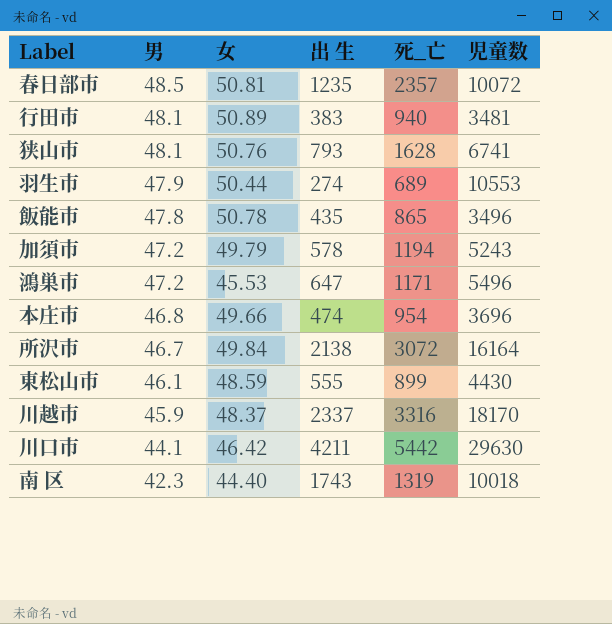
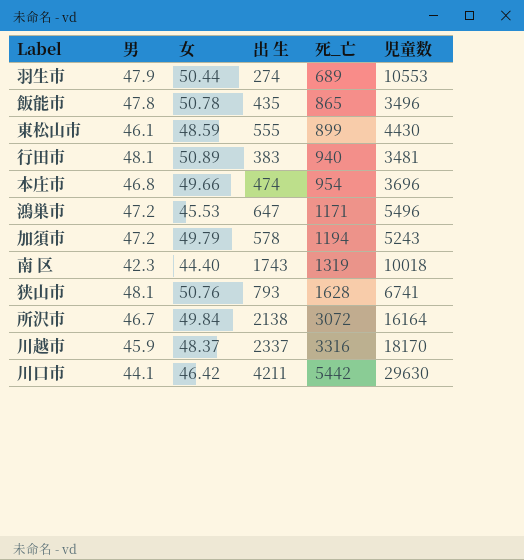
row order: 男 descending -> 死_亡 ascending
row 春日部市: 48.5 | 50.81 | 1235 | 2357 | 10072 -> none

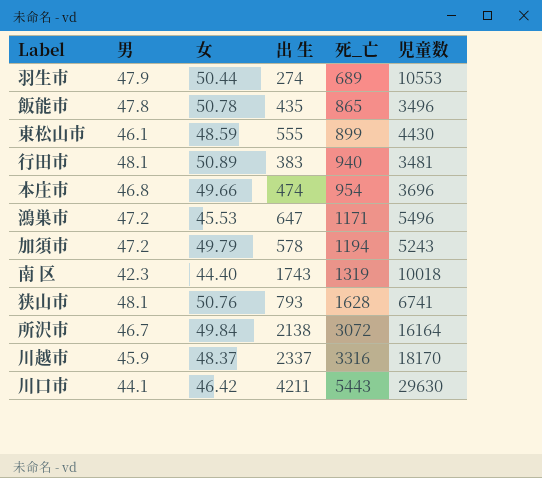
川口市 | 死_亡: 5442 -> 5443

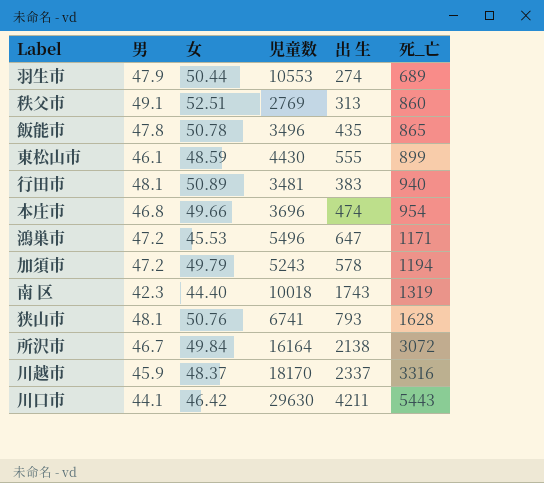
column 児童数 | position: 6 -> 4
row 秩父市: none -> 49.1 | 52.51 | 2769 | 313 | 860

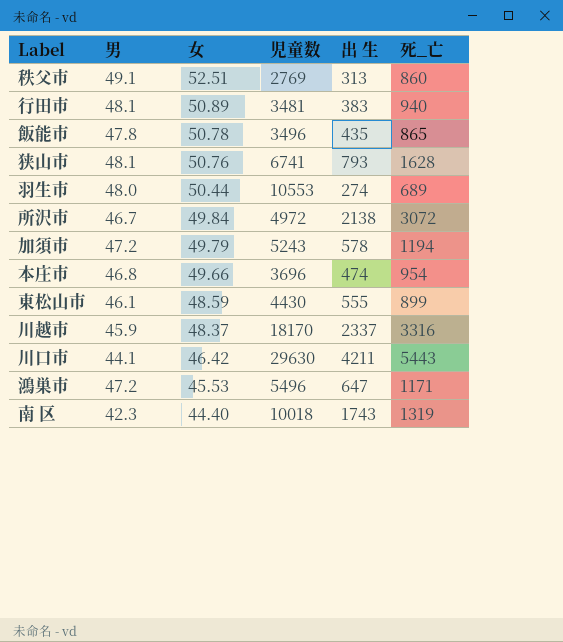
row order: 死_亡 ascending -> 女 descending
羽生市 | 男: 47.9 -> 48.0
所沢市 | 児童数: 16164 -> 4972

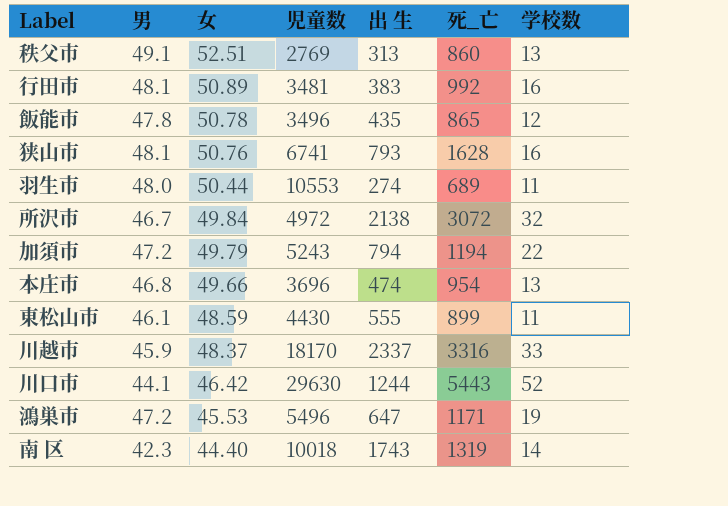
column 学校数 | position: none -> 7
行田市 | 死_亡: 940 -> 992
加須市 | 出 生: 578 -> 794
川口市 | 出 生: 4211 -> 1244

